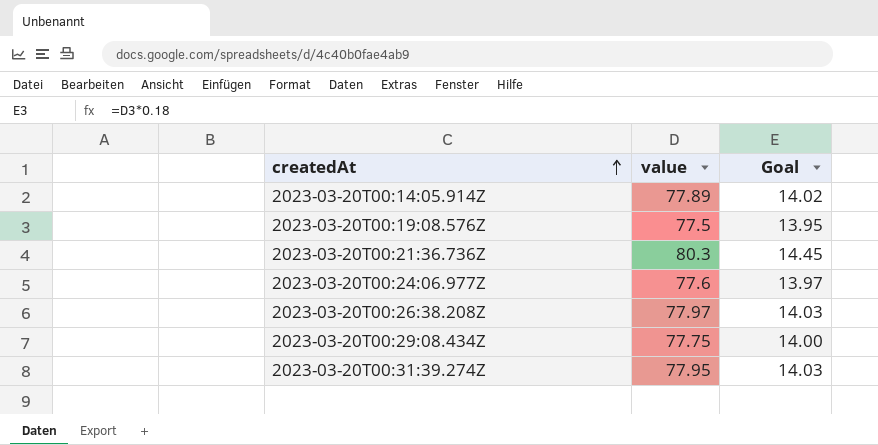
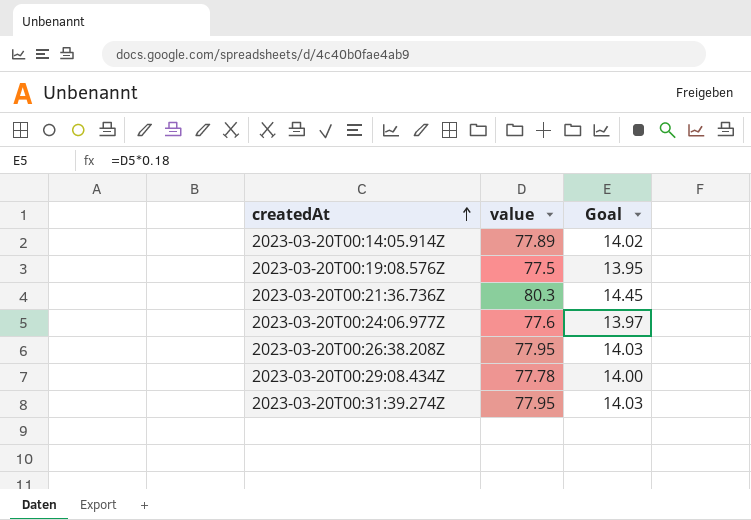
2023-03-20T00:26:38.208Z | value: 77.97 -> 77.95
2023-03-20T00:29:08.434Z | value: 77.75 -> 77.78

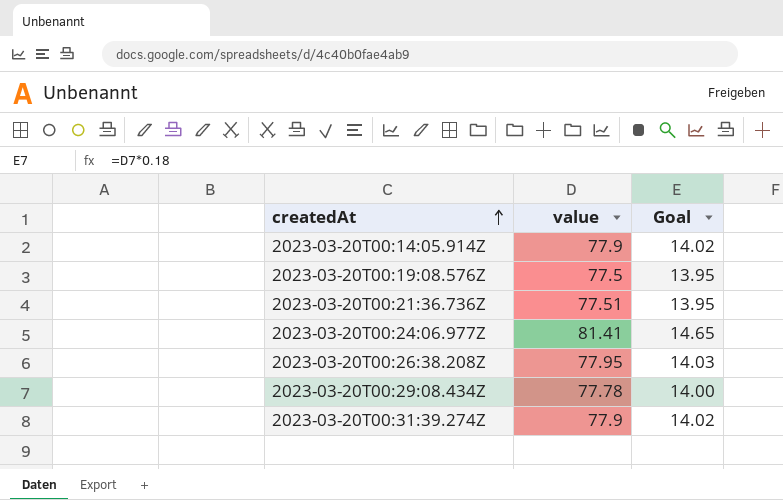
2023-03-20T00:14:05.914Z | value: 77.89 -> 77.9
2023-03-20T00:21:36.736Z | value: 80.3 -> 77.51
2023-03-20T00:21:36.736Z | Goal: 14.45 -> 13.95
2023-03-20T00:24:06.977Z | value: 77.6 -> 81.41
2023-03-20T00:24:06.977Z | Goal: 13.97 -> 14.65
2023-03-20T00:31:39.274Z | value: 77.95 -> 77.9
2023-03-20T00:31:39.274Z | Goal: 14.03 -> 14.02

